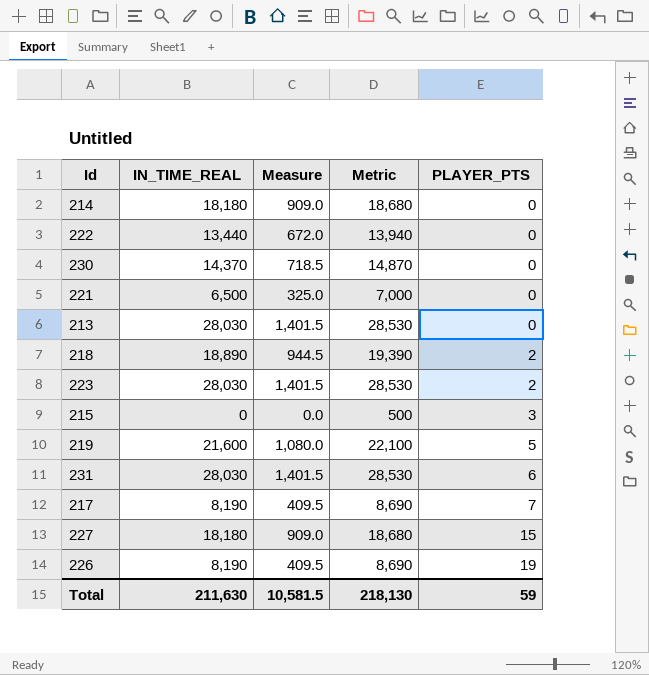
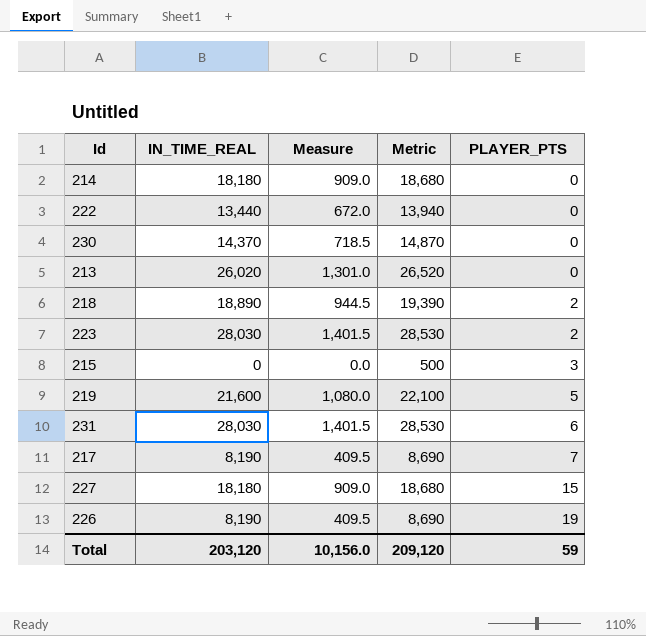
row 221: 6,500 | 325.0 | 7,000 | 0 -> none
213 | IN_TIME_REAL: 28,030 -> 26,020
213 | Measure: 1,401.5 -> 1,301.0
213 | Metric: 28,530 -> 26,520
Total | IN_TIME_REAL: 211,630 -> 203,120
Total | Measure: 10,581.5 -> 10,156.0
Total | Metric: 218,130 -> 209,120

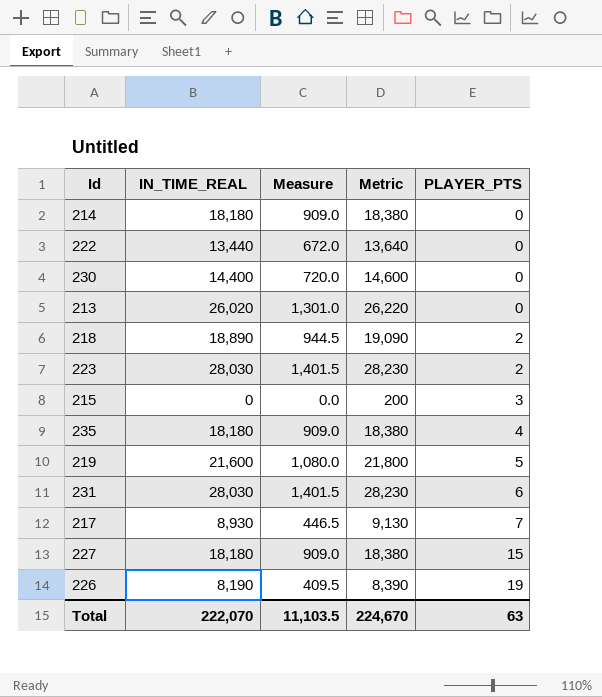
column Metric | formula: [IN_TIME_REAL] + 500 -> [IN_TIME_REAL] + 200
230 | IN_TIME_REAL: 14,370 -> 14,400
230 | Measure: 718.5 -> 720.0
row 235: none -> 18,180 | 909.0 | 18,380 | 4
217 | IN_TIME_REAL: 8,190 -> 8,930
217 | Measure: 409.5 -> 446.5
Total | IN_TIME_REAL: 203,120 -> 222,070
Total | Measure: 10,156.0 -> 11,103.5
Total | Metric: 209,120 -> 224,670
Total | PLAYER_PTS: 59 -> 63

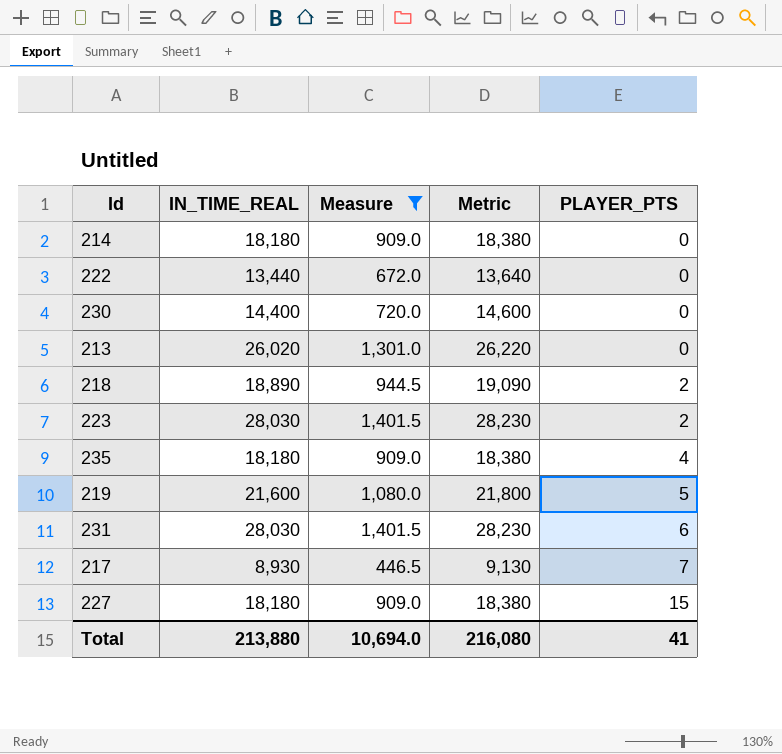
filter: none -> Measure >= 446.5
Total | IN_TIME_REAL: 222,070 -> 213,880
Total | Measure: 11,103.5 -> 10,694.0
Total | Metric: 224,670 -> 216,080
Total | PLAYER_PTS: 63 -> 41

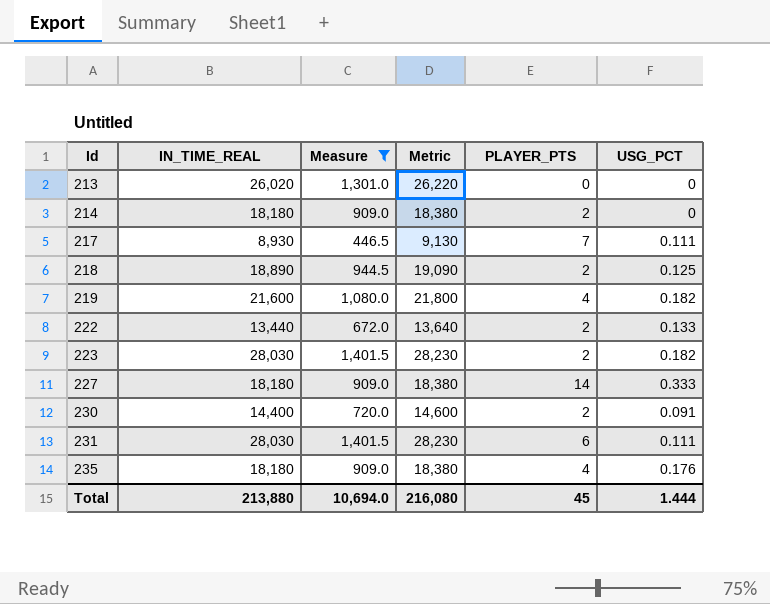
row order: PLAYER_PTS ascending -> Id ascending
column USG_PCT | position: none -> 6
214 | PLAYER_PTS: 0 -> 2
219 | PLAYER_PTS: 5 -> 4
222 | PLAYER_PTS: 0 -> 2
227 | PLAYER_PTS: 15 -> 14
230 | PLAYER_PTS: 0 -> 2
Total | PLAYER_PTS: 41 -> 45

